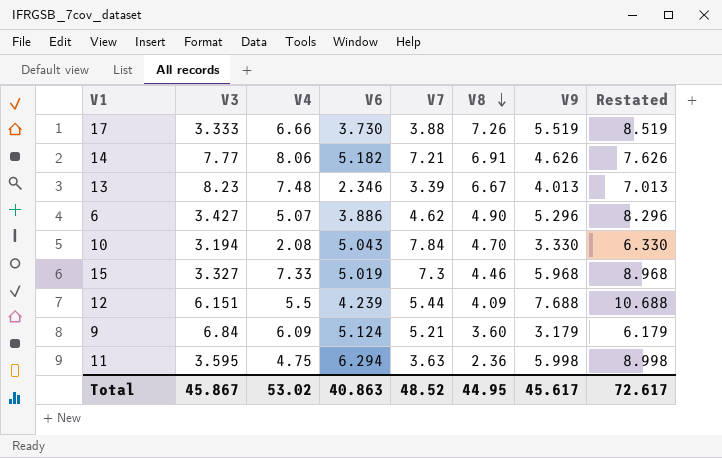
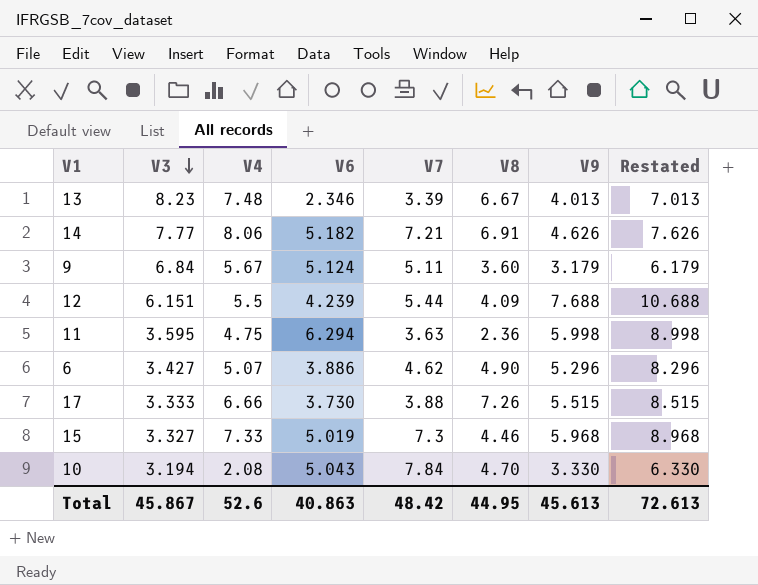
row order: V8 descending -> V3 descending
9 | V4: 6.09 -> 5.67
9 | V7: 5.21 -> 5.11
17 | V9: 5.519 -> 5.515
17 | Restated: 8.519 -> 8.515
Total | V4: 53.02 -> 52.6
Total | V7: 48.52 -> 48.42
Total | V9: 45.617 -> 45.613
Total | Restated: 72.617 -> 72.613

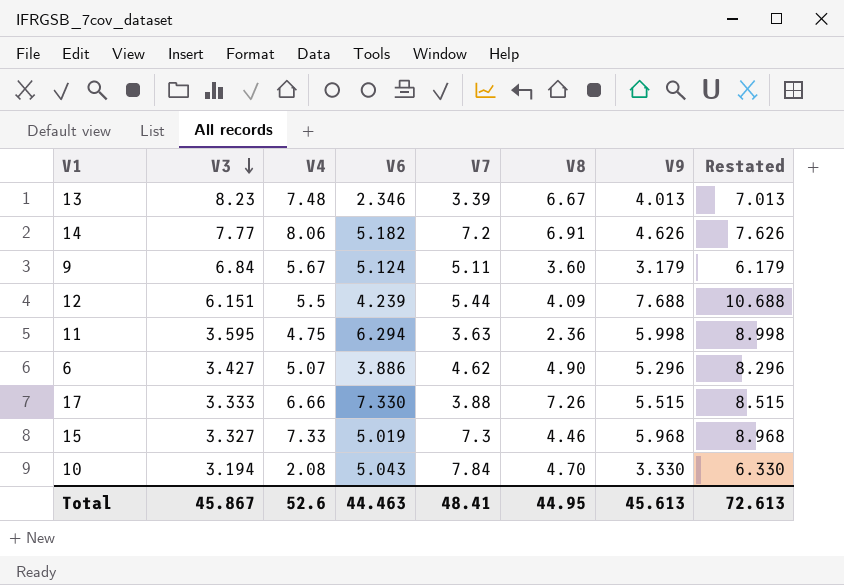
14 | V7: 7.21 -> 7.2
17 | V6: 3.730 -> 7.330
Total | V6: 40.863 -> 44.463
Total | V7: 48.42 -> 48.41

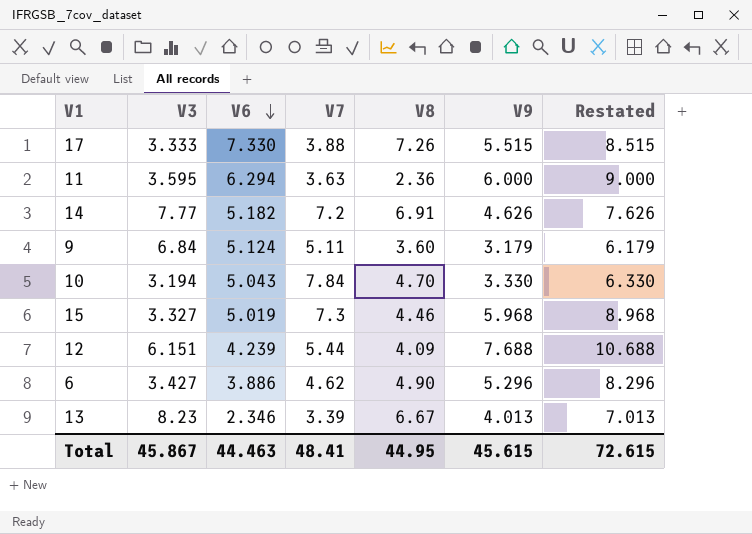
row order: V3 descending -> V6 descending
column V4 | position: 3 -> none
11 | V9: 5.998 -> 6.000
11 | Restated: 8.998 -> 9.000
Total | V9: 45.613 -> 45.615
Total | Restated: 72.613 -> 72.615

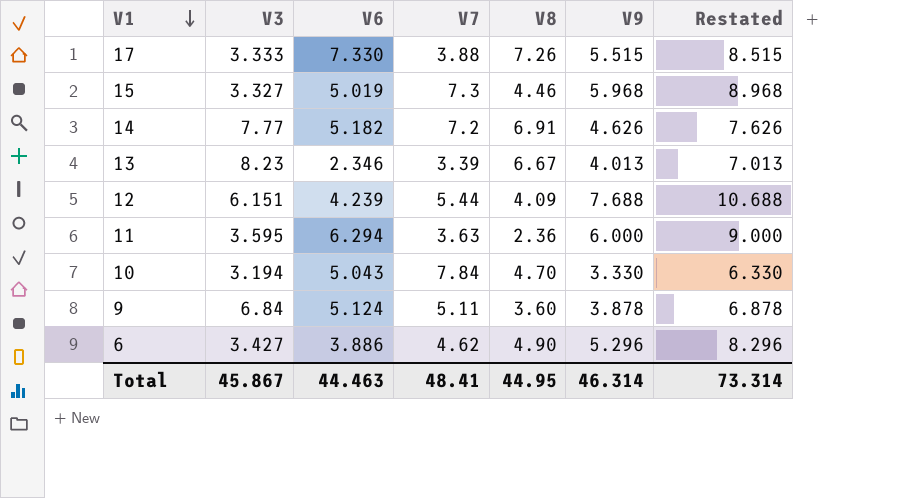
row order: V6 descending -> V1 descending
9 | V9: 3.179 -> 3.878
9 | Restated: 6.179 -> 6.878
Total | V9: 45.615 -> 46.314
Total | Restated: 72.615 -> 73.314

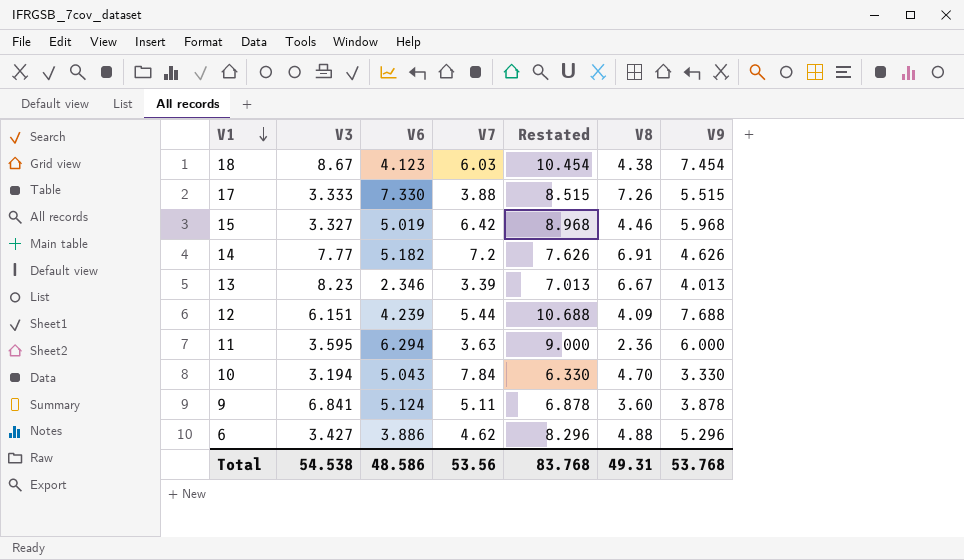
column Restated | position: 7 -> 5
row 18: none -> 8.67 | 4.123 | 6.03 | 10.454 | 4.38 | 7.454
15 | V7: 7.3 -> 6.42
9 | V3: 6.84 -> 6.841
6 | V8: 4.90 -> 4.88
Total | V3: 45.867 -> 54.538
Total | V6: 44.463 -> 48.586
Total | V7: 48.41 -> 53.56
Total | Restated: 73.314 -> 83.768
Total | V8: 44.95 -> 49.31
Total | V9: 46.314 -> 53.768

